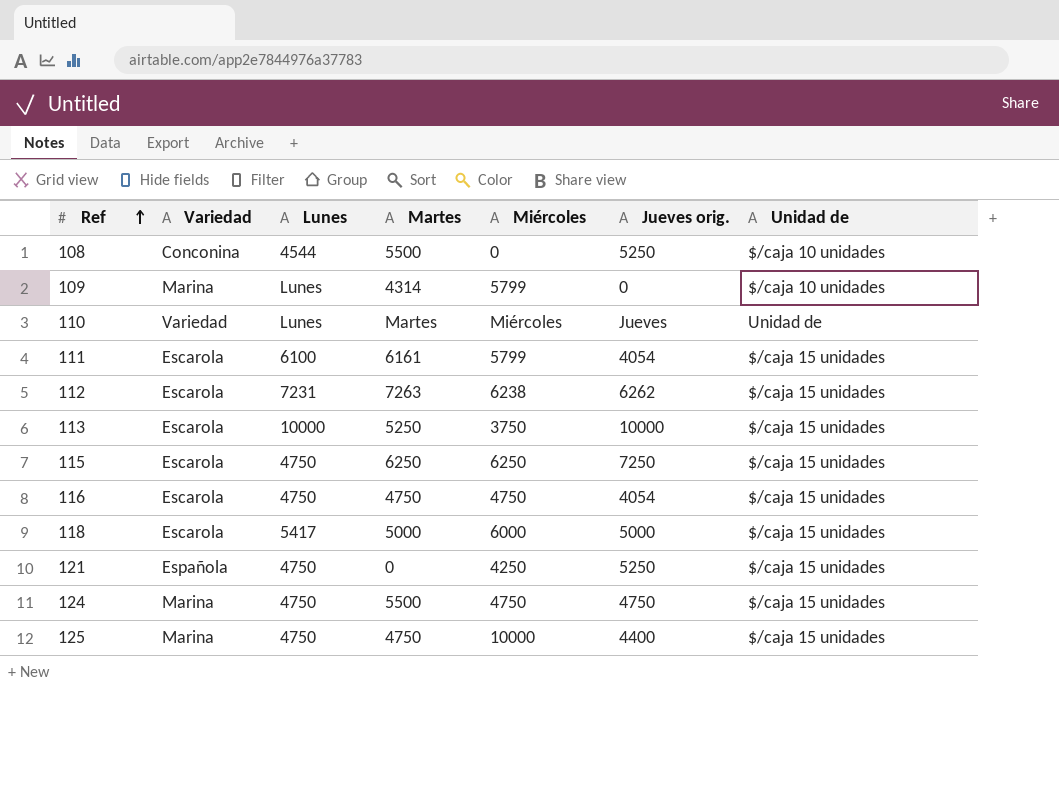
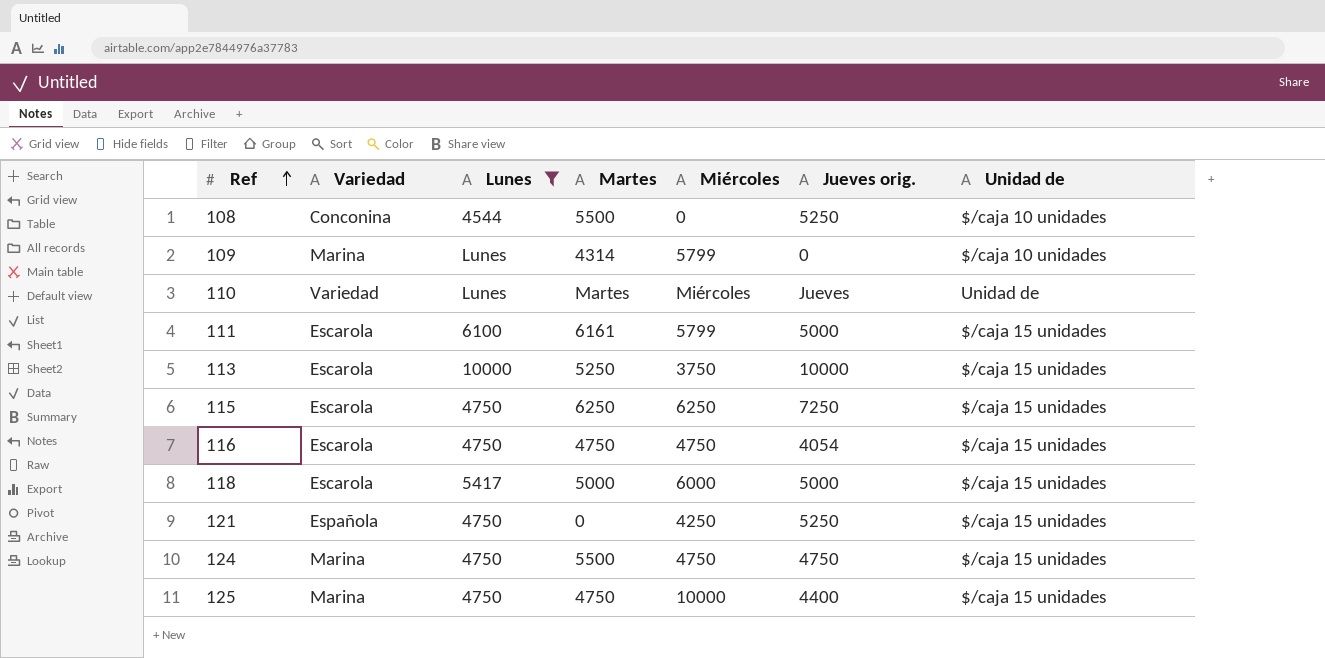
filter: none -> Lunes != 7231
111 | Jueves orig.: 4054 -> 5000

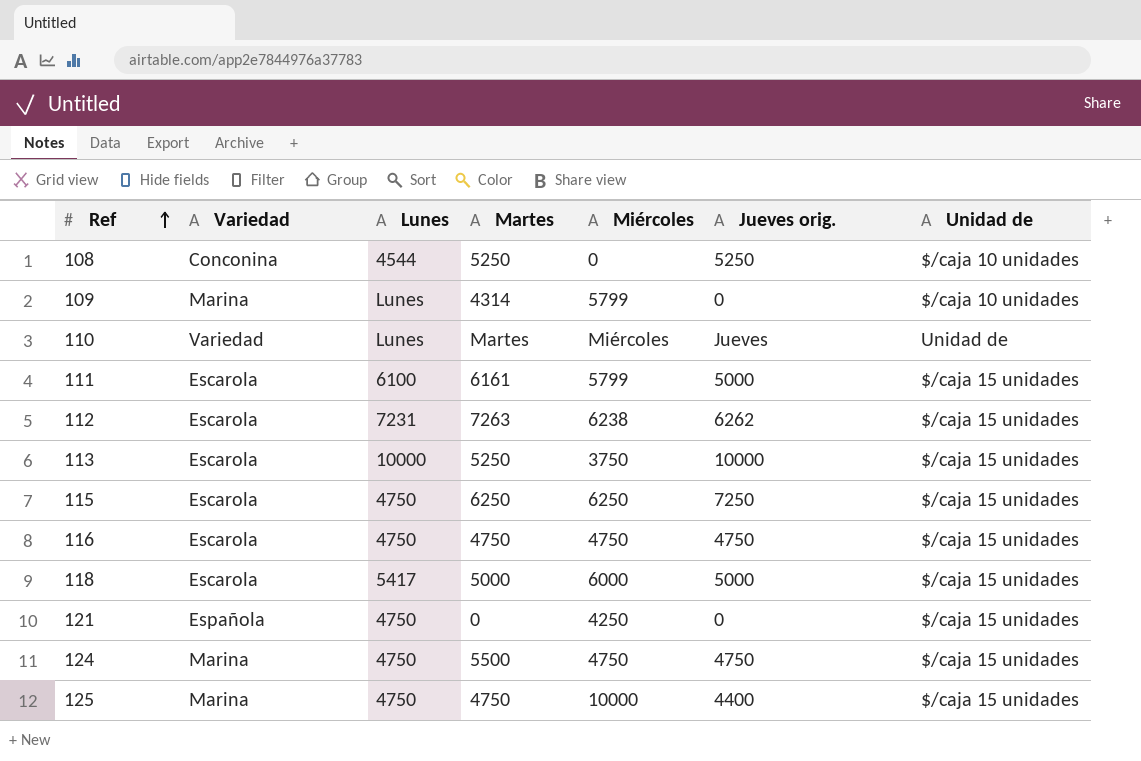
filter: Lunes != 7231 -> none
108 | Martes: 5500 -> 5250
116 | Jueves orig.: 4054 -> 4750
121 | Jueves orig.: 5250 -> 0

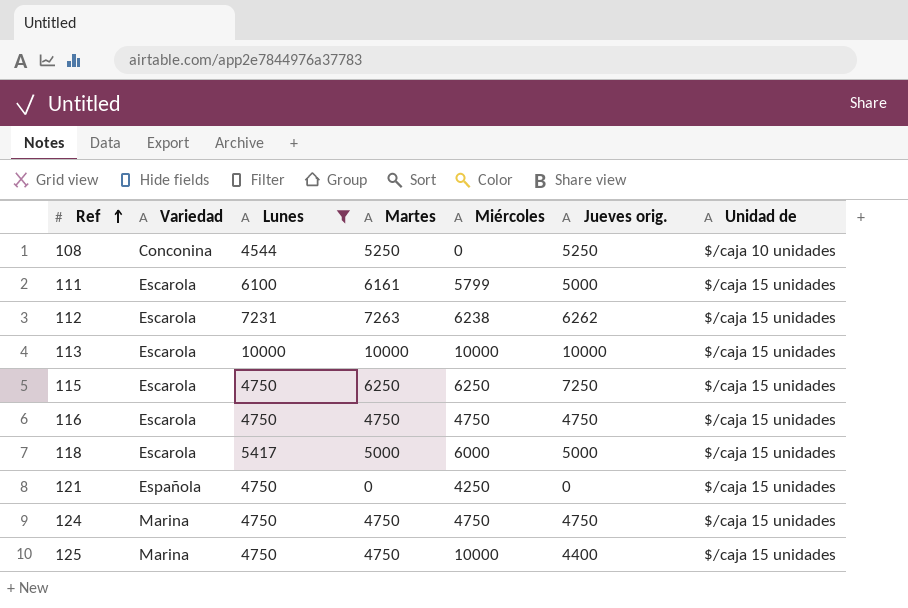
filter: none -> Lunes != Lunes
113 | Martes: 5250 -> 10000
113 | Miércoles: 3750 -> 10000
124 | Martes: 5500 -> 4750

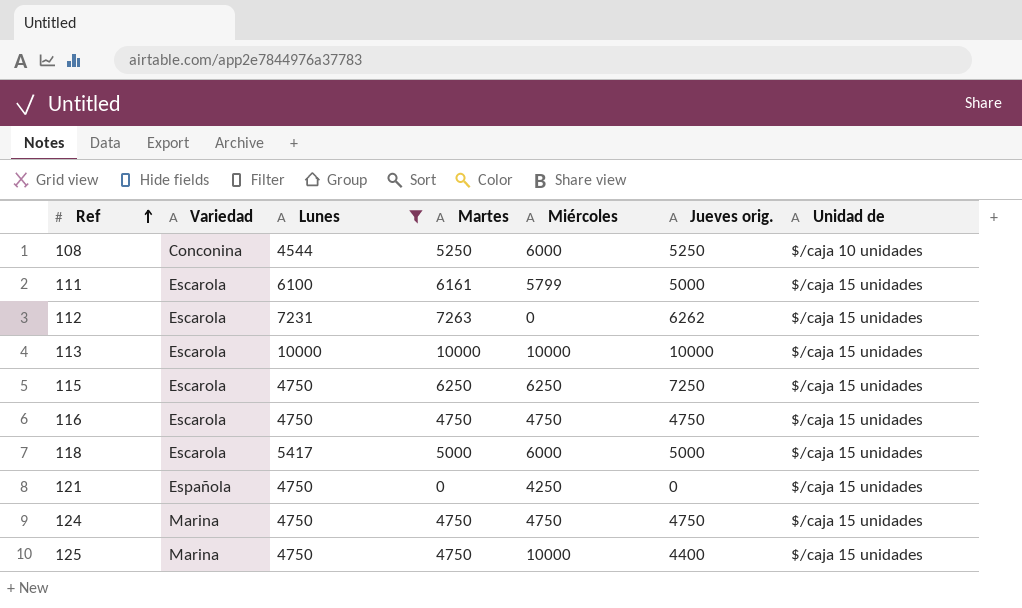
108 | Miércoles: 0 -> 6000
112 | Miércoles: 6238 -> 0

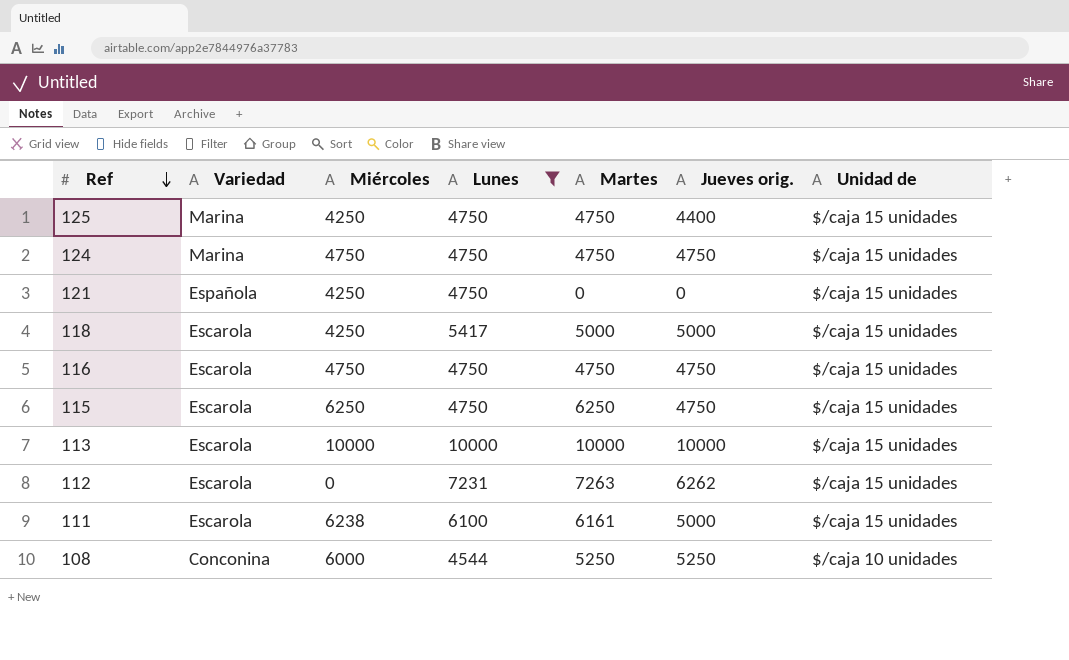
row order: Ref ascending -> Ref descending
column Miércoles | position: 5 -> 3
125 | Miércoles: 10000 -> 4250
118 | Miércoles: 6000 -> 4250
115 | Jueves orig.: 7250 -> 4750
111 | Miércoles: 5799 -> 6238

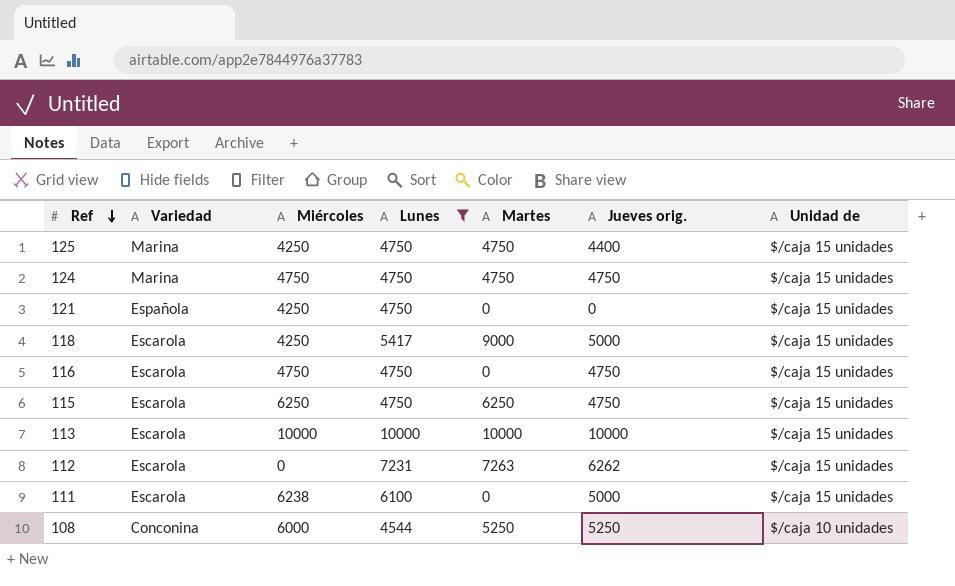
118 | Martes: 5000 -> 9000
116 | Martes: 4750 -> 0
111 | Martes: 6161 -> 0

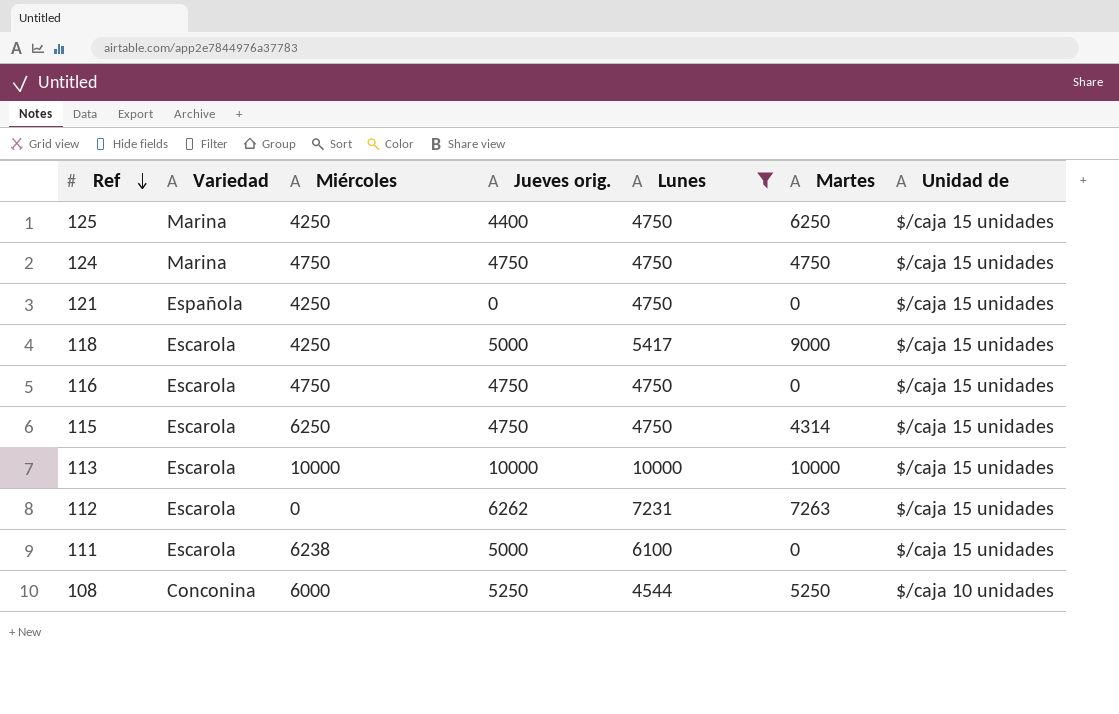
column Jueves orig. | position: 6 -> 4
125 | Martes: 4750 -> 6250
115 | Martes: 6250 -> 4314

